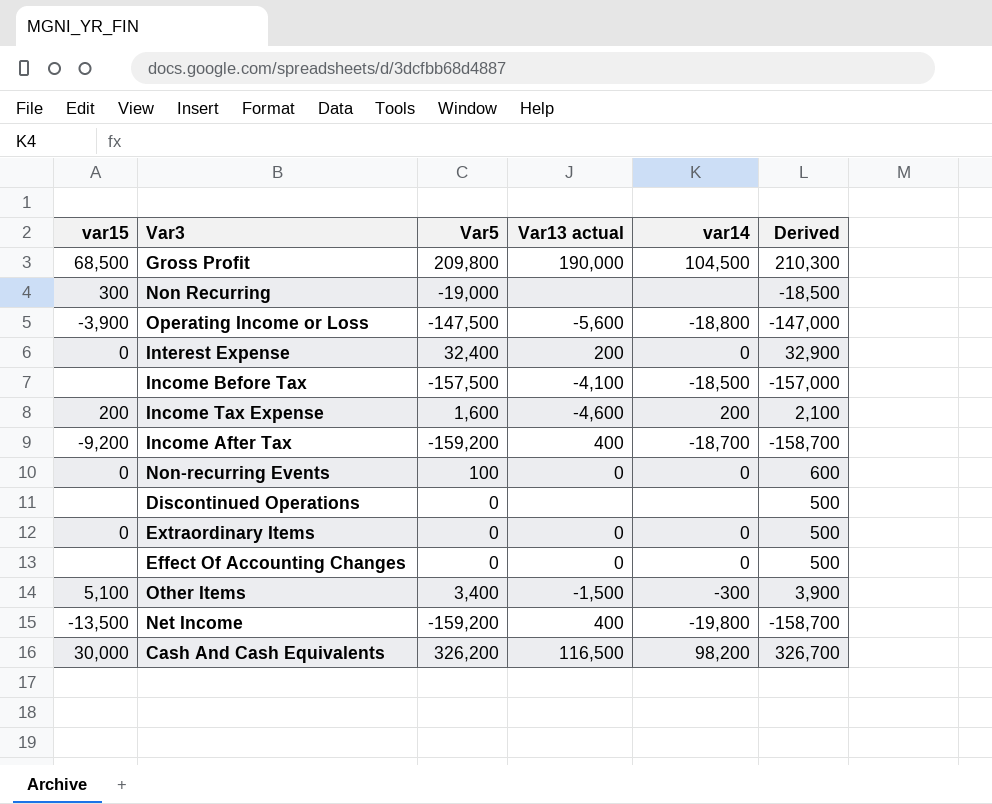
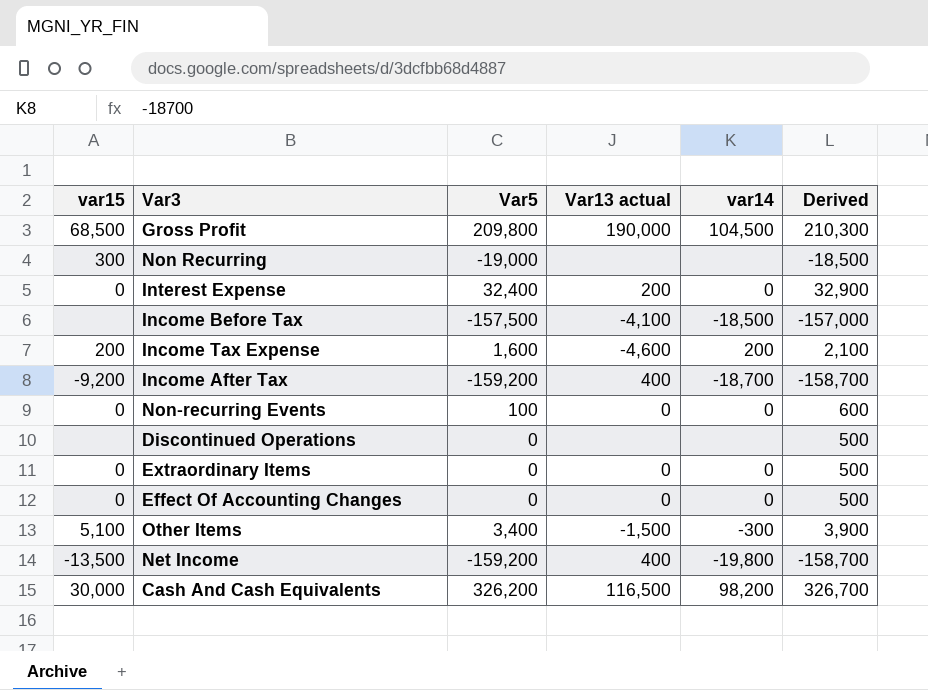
row Operating Income or Loss: -3,900 | -147,500 | -5,600 | -18,800 | -147,000 -> none
Effect Of Accounting Changes | var15: none -> 0

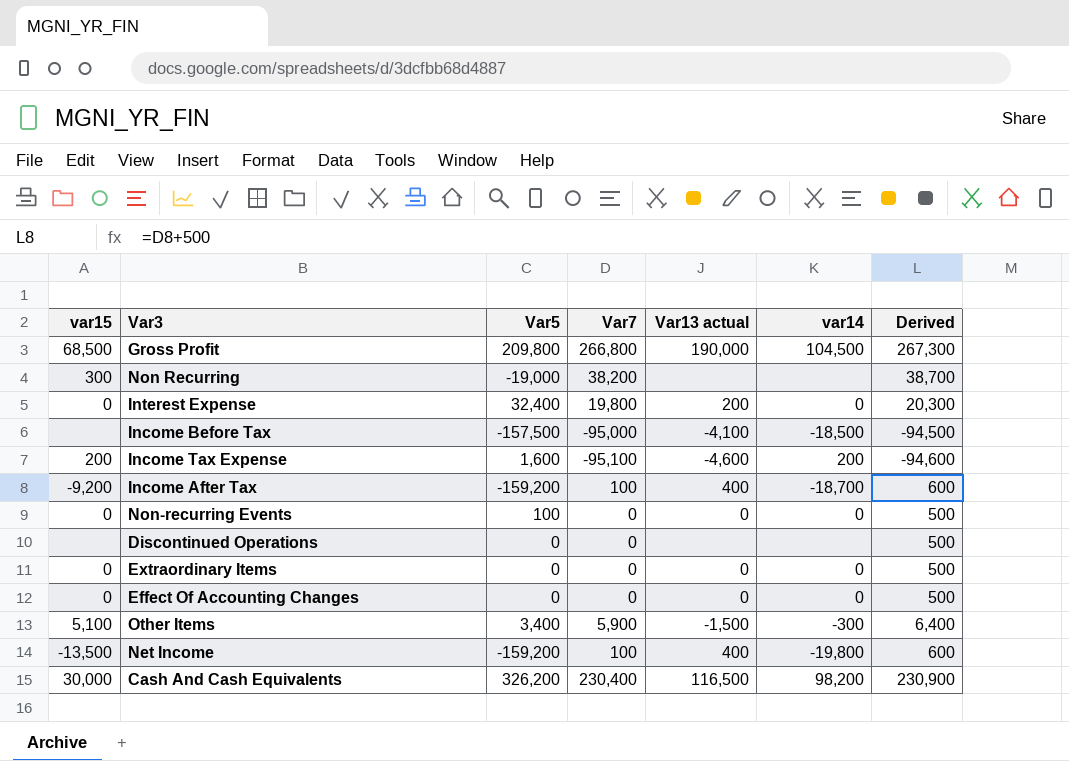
column Var7 | position: none -> 4
column Derived | formula: [Var5] + 500 -> [Var7] + 500

